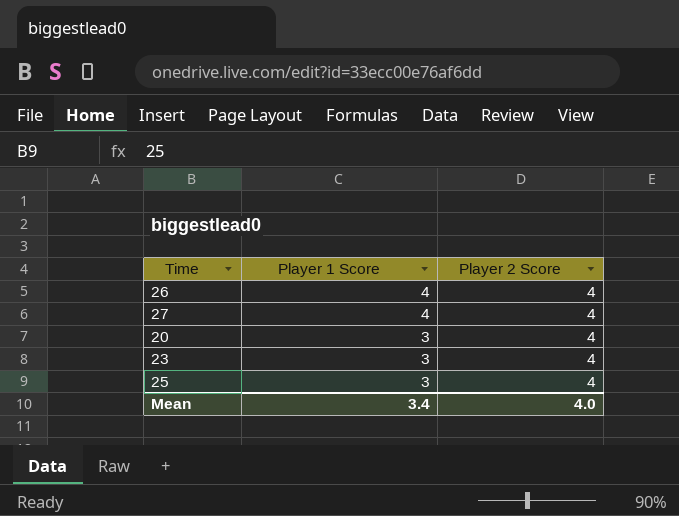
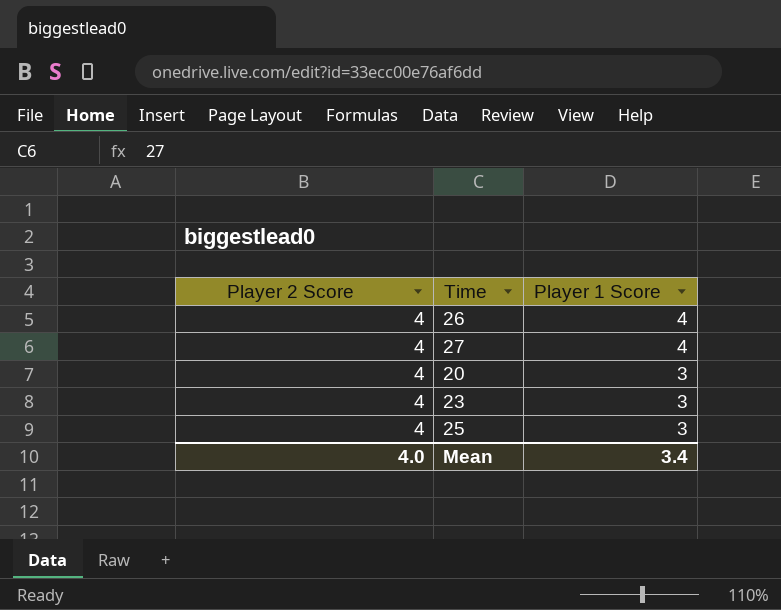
column Player 2 Score | position: 3 -> 1

